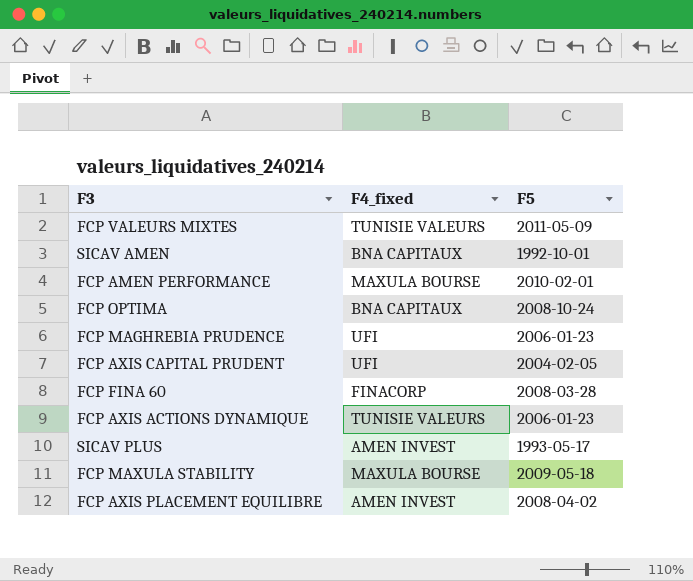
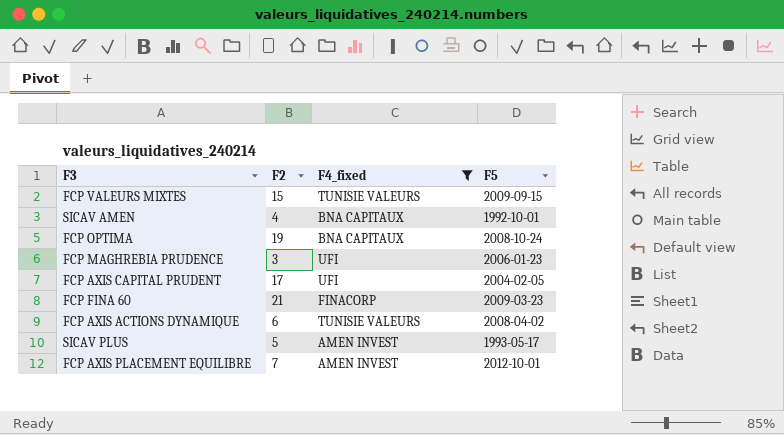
filter: none -> F4_fixed != MAXULA BOURSE
column F2 | position: none -> 2
FCP VALEURS MIXTES | F5: 2011-05-09 -> 2009-09-15
FCP FINA 60 | F5: 2008-03-28 -> 2009-03-23
FCP AXIS ACTIONS DYNAMIQUE | F5: 2006-01-23 -> 2008-04-02
FCP AXIS PLACEMENT EQUILIBRE | F5: 2008-04-02 -> 2012-10-01

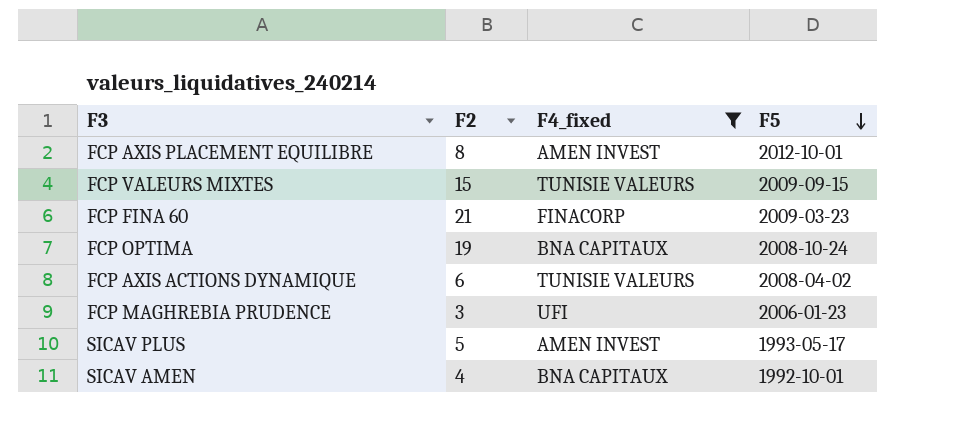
row order: none -> F5 descending
row FCP AXIS CAPITAL PRUDENT: 17 | UFI | 2004-02-05 -> none
FCP AXIS PLACEMENT EQUILIBRE | F2: 7 -> 8

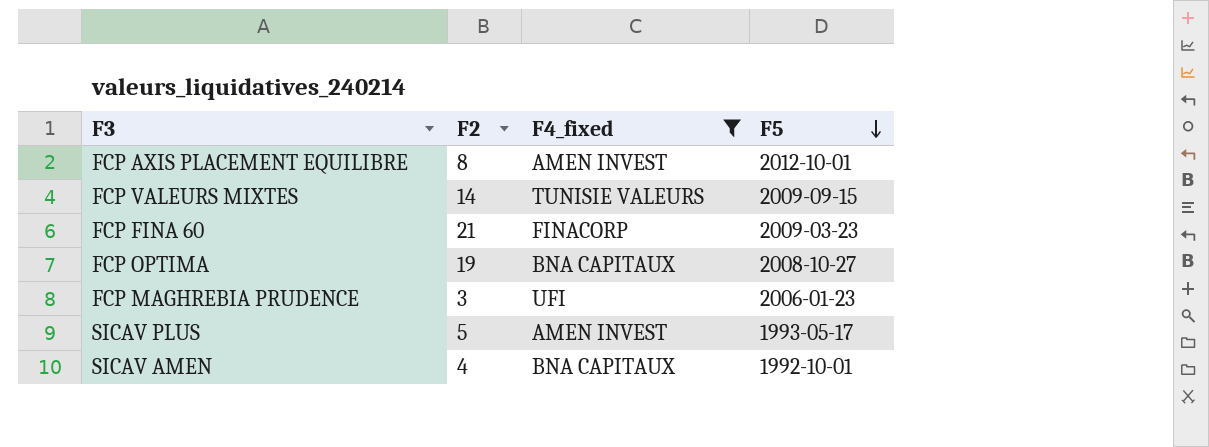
row FCP AXIS ACTIONS DYNAMIQUE: 6 | TUNISIE VALEURS | 2008-04-02 -> none
FCP VALEURS MIXTES | F2: 15 -> 14
FCP OPTIMA | F5: 2008-10-24 -> 2008-10-27

